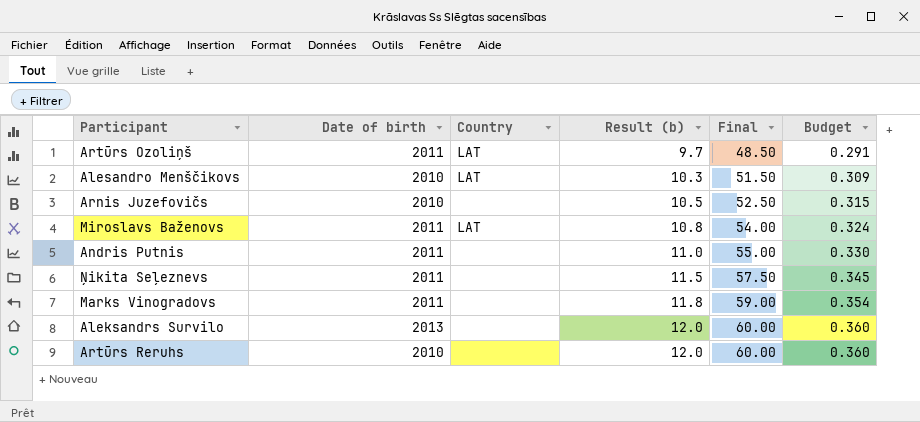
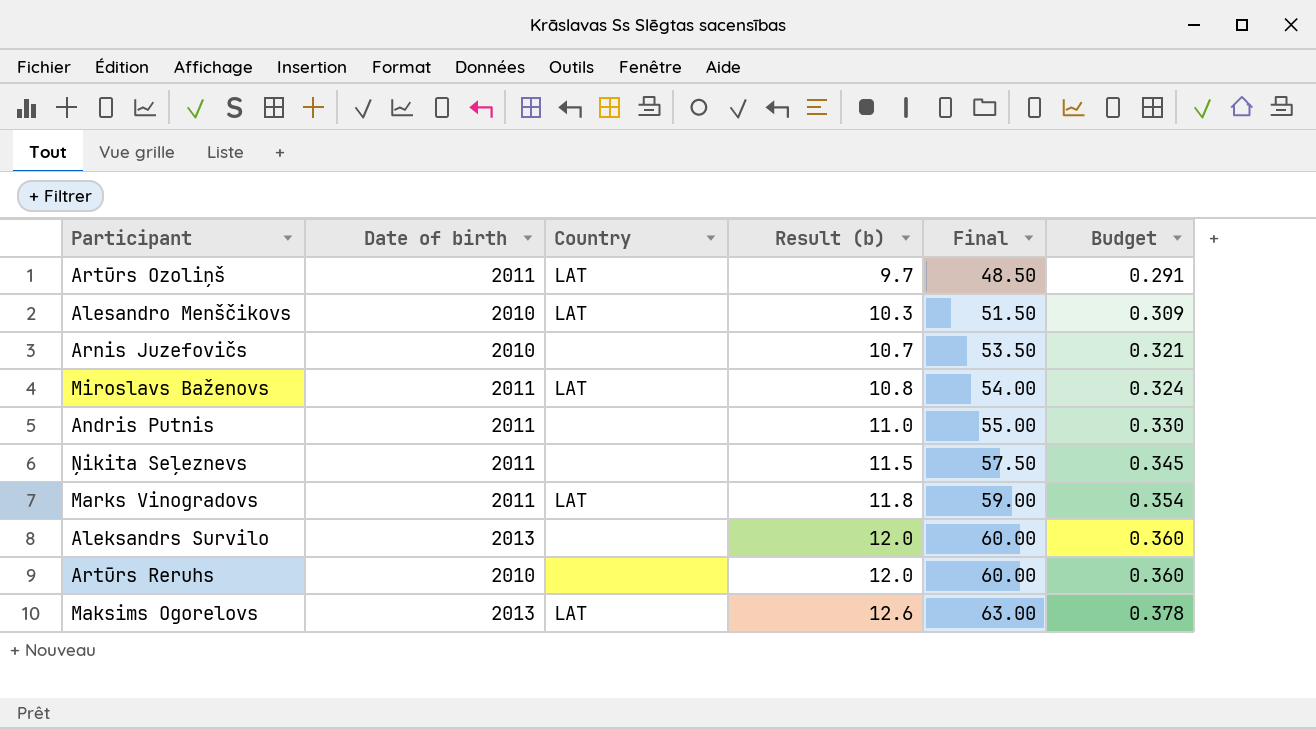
Arnis Juzefovičs | Result (b): 10.5 -> 10.7
Arnis Juzefovičs | Final: 52.50 -> 53.50
Arnis Juzefovičs | Budget: 0.315 -> 0.321
Marks Vinogradovs | Country: none -> LAT
row Maksims Ogorelovs: none -> 2013 | LAT | 12.6 | 63.00 | 0.378

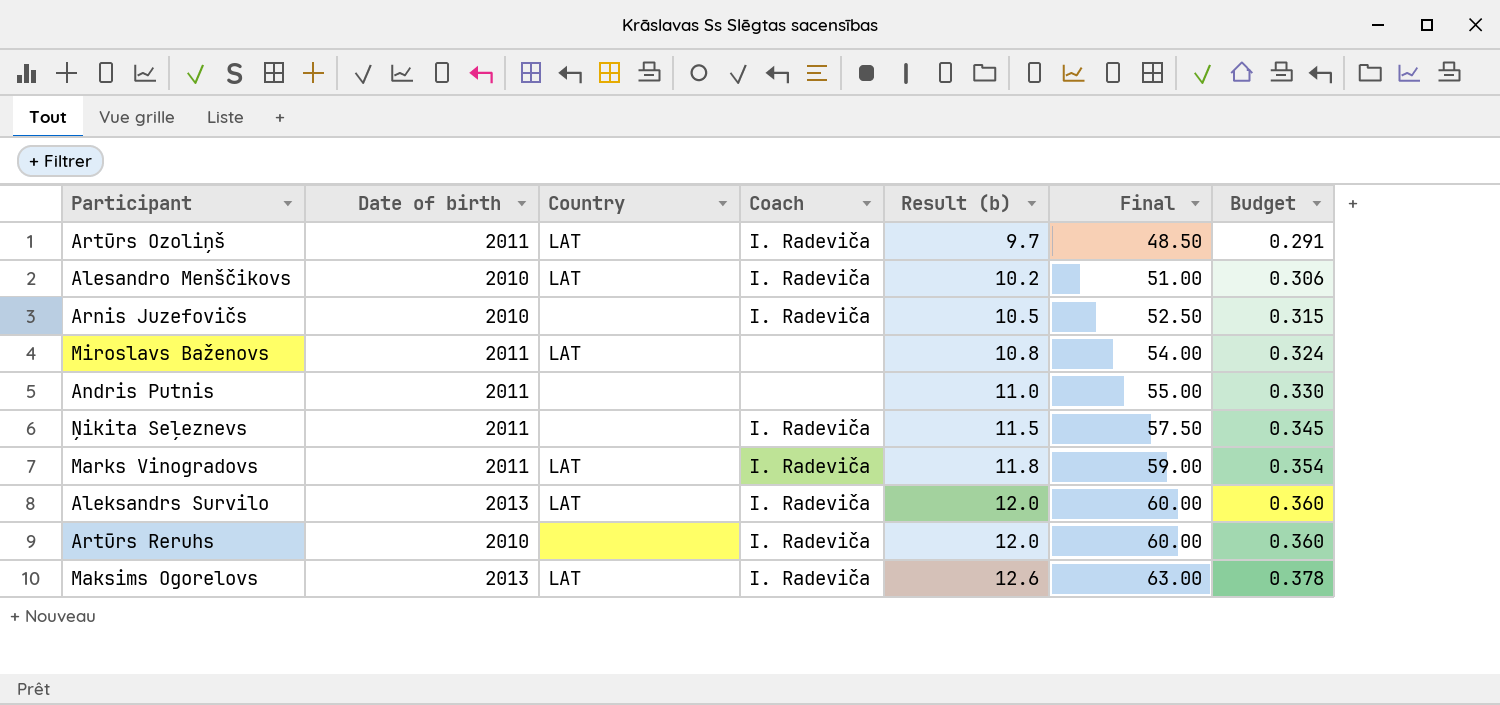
column Coach | position: none -> 4
Alesandro Menščikovs | Result (b): 10.3 -> 10.2
Alesandro Menščikovs | Final: 51.50 -> 51.00
Alesandro Menščikovs | Budget: 0.309 -> 0.306
Arnis Juzefovičs | Result (b): 10.7 -> 10.5
Arnis Juzefovičs | Final: 53.50 -> 52.50
Arnis Juzefovičs | Budget: 0.321 -> 0.315
Aleksandrs Survilo | Country: none -> LAT

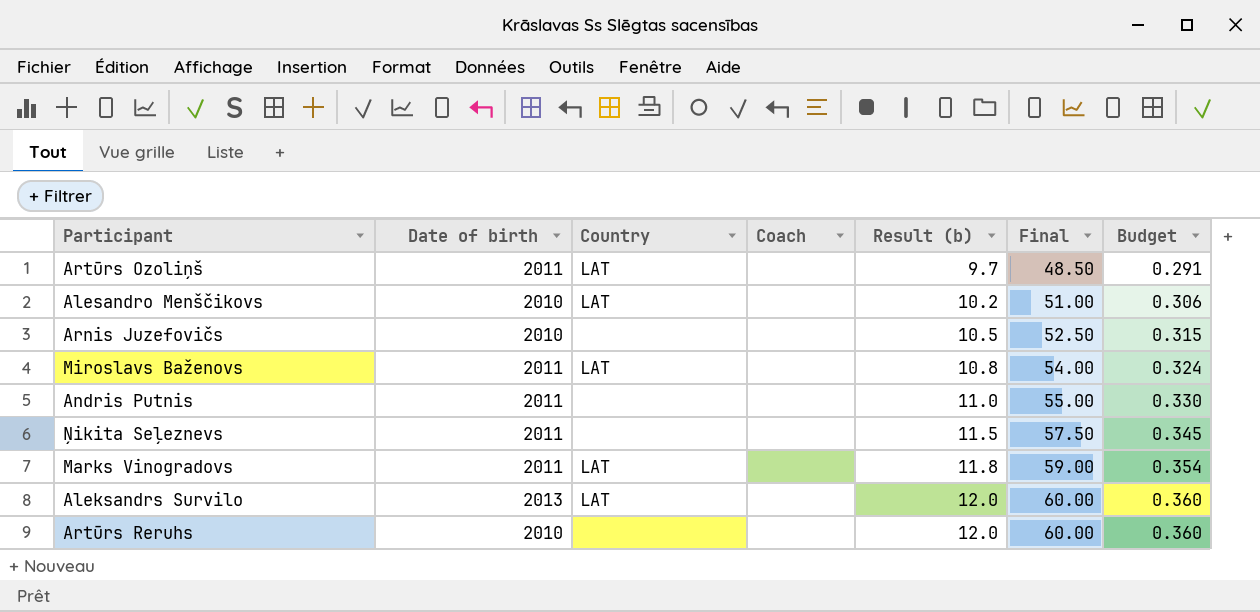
row Maksims Ogorelovs: 2013 | LAT | I. Radeviča | 12.6 | 63.00 | 0.378 -> none
Artūrs Ozoliņš | Coach: I. Radeviča -> none
Alesandro Menščikovs | Coach: I. Radeviča -> none
Arnis Juzefovičs | Coach: I. Radeviča -> none
Ņikita Seļeznevs | Coach: I. Radeviča -> none
Marks Vinogradovs | Coach: I. Radeviča -> none
Aleksandrs Survilo | Coach: I. Radeviča -> none
Artūrs Reruhs | Coach: I. Radeviča -> none

